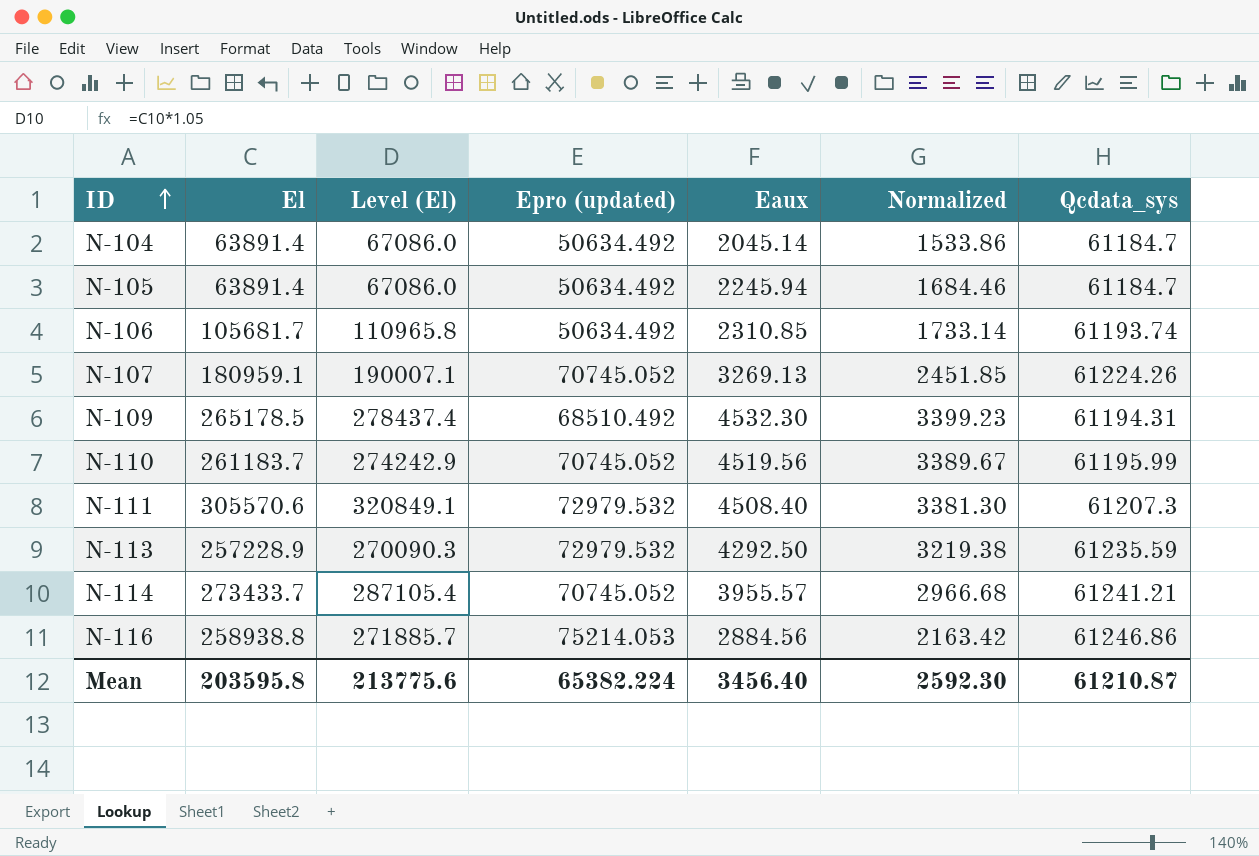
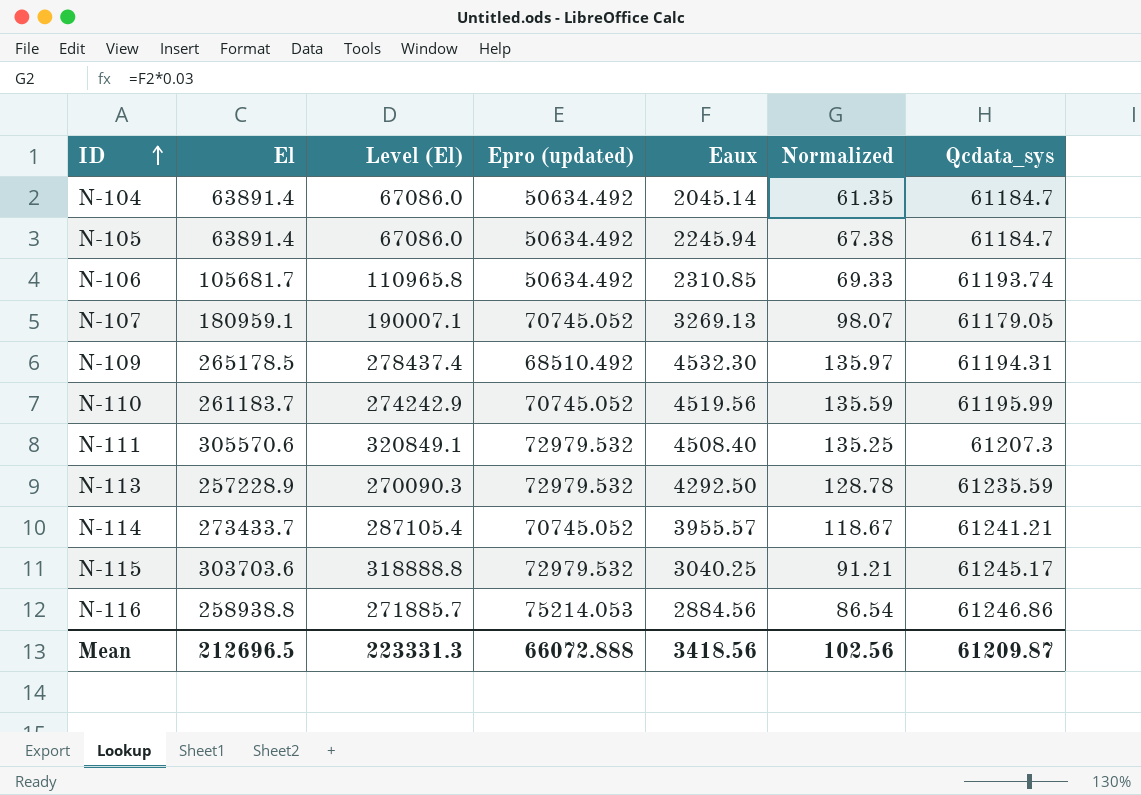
column Normalized | formula: [Eaux] * 0.75 -> [Eaux] * 0.03
N-107 | Qcdata_sys: 61224.26 -> 61179.05
row N-115: none -> 303703.6 | 318888.8 | 72979.532 | 3040.25 | 91.21 | 61245.17
Mean | El: 203595.8 -> 212696.5
Mean | Level (El): 213775.6 -> 223331.3
Mean | Epro (updated): 65382.224 -> 66072.888
Mean | Eaux: 3456.40 -> 3418.56
Mean | Normalized: 2592.30 -> 102.56
Mean | Qcdata_sys: 61210.87 -> 61209.87

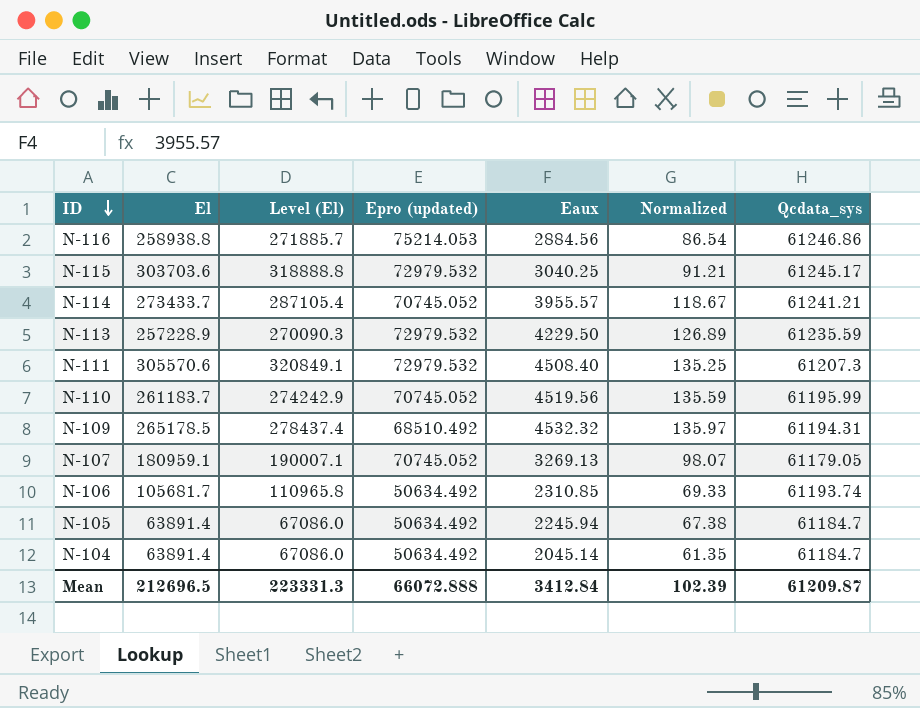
row order: ID ascending -> ID descending
N-113 | Eaux: 4292.50 -> 4229.50
N-113 | Normalized: 128.78 -> 126.89
N-109 | Eaux: 4532.30 -> 4532.32
Mean | Eaux: 3418.56 -> 3412.84
Mean | Normalized: 102.56 -> 102.39

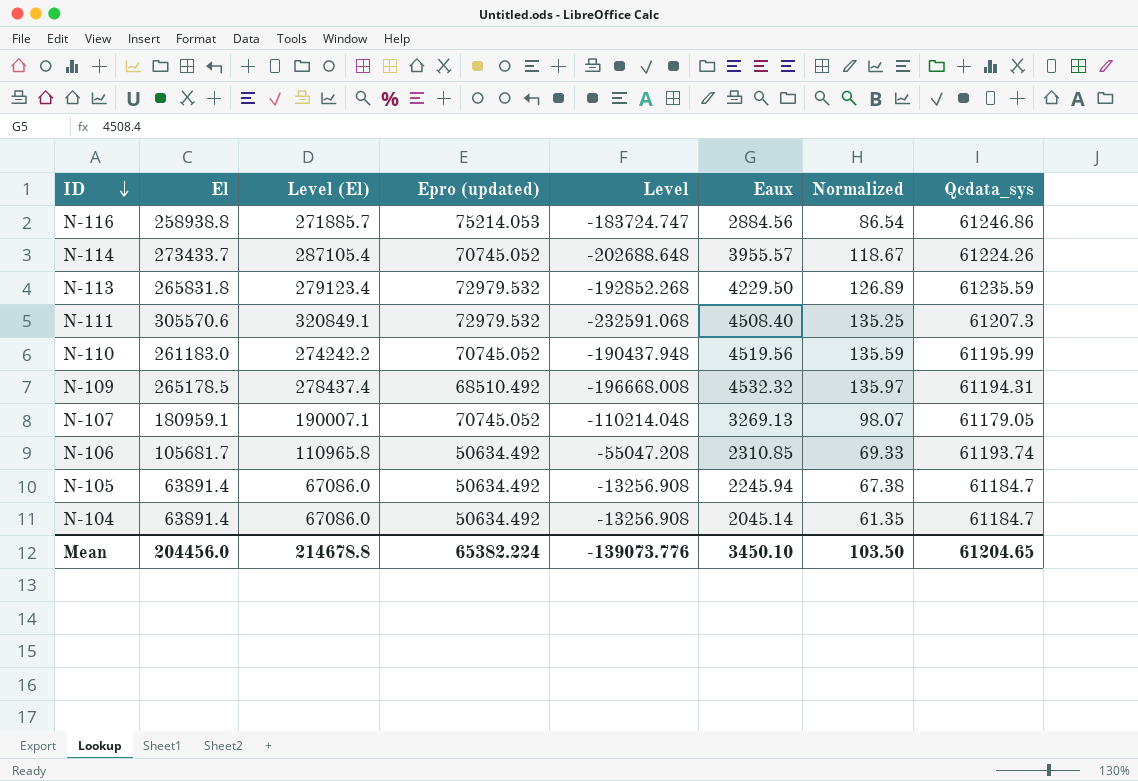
column Level | formula: none -> [Epro (updated)] - [El]
row N-115: 303703.6 | 318888.8 | 72979.532 | 3040.25 | 91.21 | 61245.17 -> none
N-114 | Qcdata_sys: 61241.21 -> 61224.26
N-113 | El: 257228.9 -> 265831.8
N-113 | Level (El): 270090.3 -> 279123.4
N-110 | El: 261183.7 -> 261183.0
N-110 | Level (El): 274242.9 -> 274242.2
Mean | El: 212696.5 -> 204456.0
Mean | Level (El): 223331.3 -> 214678.8
Mean | Epro (updated): 66072.888 -> 65382.224
Mean | Eaux: 3412.84 -> 3450.10
Mean | Normalized: 102.39 -> 103.50
Mean | Qcdata_sys: 61209.87 -> 61204.65

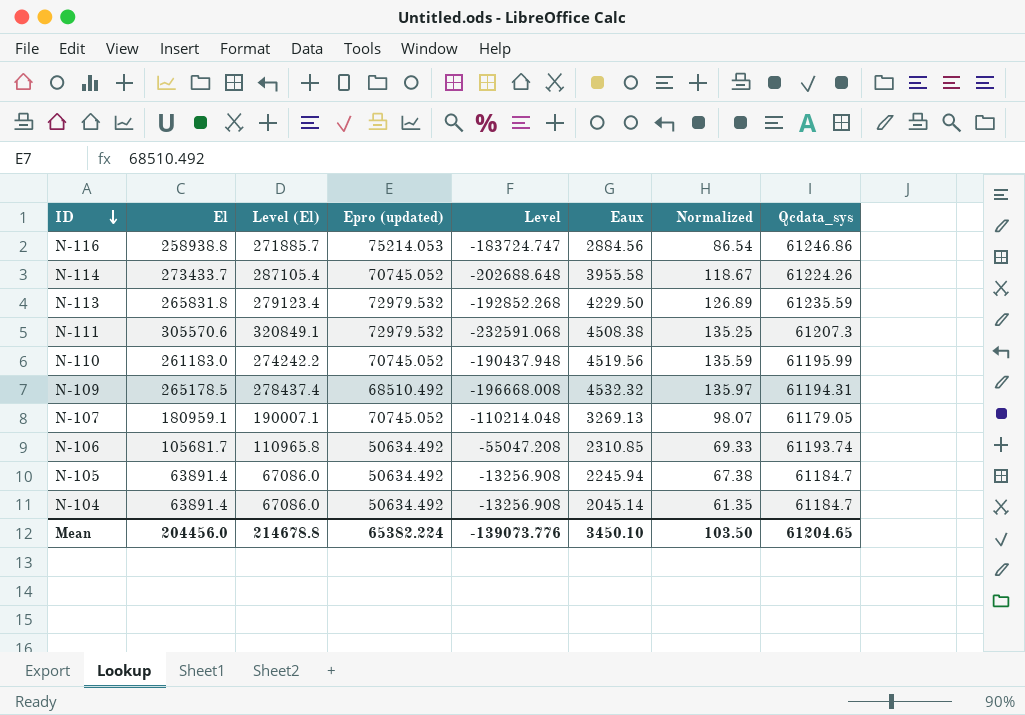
N-114 | Eaux: 3955.57 -> 3955.58
N-111 | Eaux: 4508.40 -> 4508.38

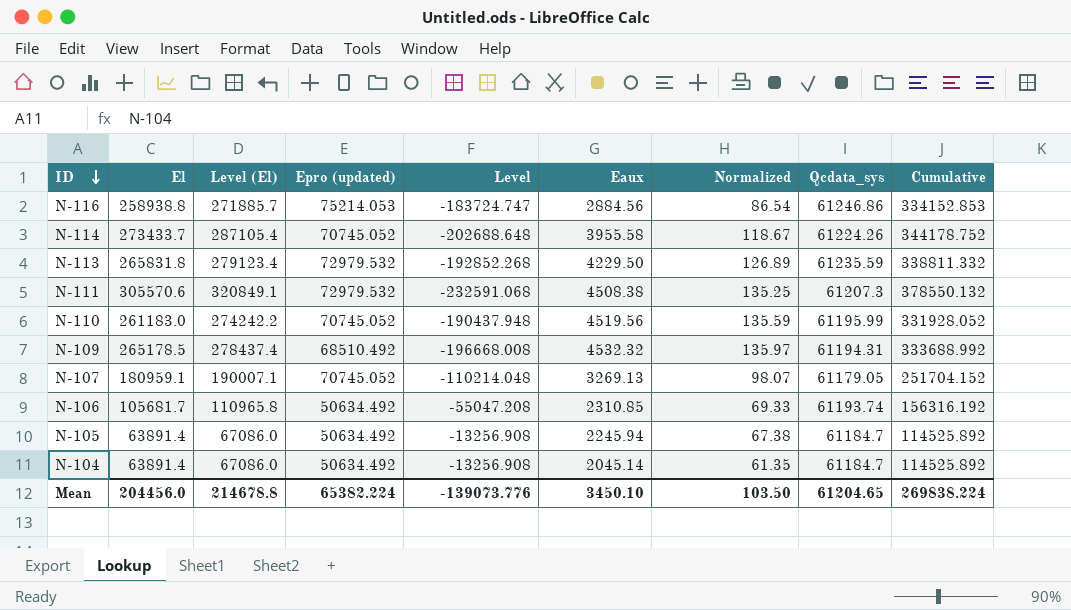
column Cumulative | formula: none -> [El] + [Epro (updated)]

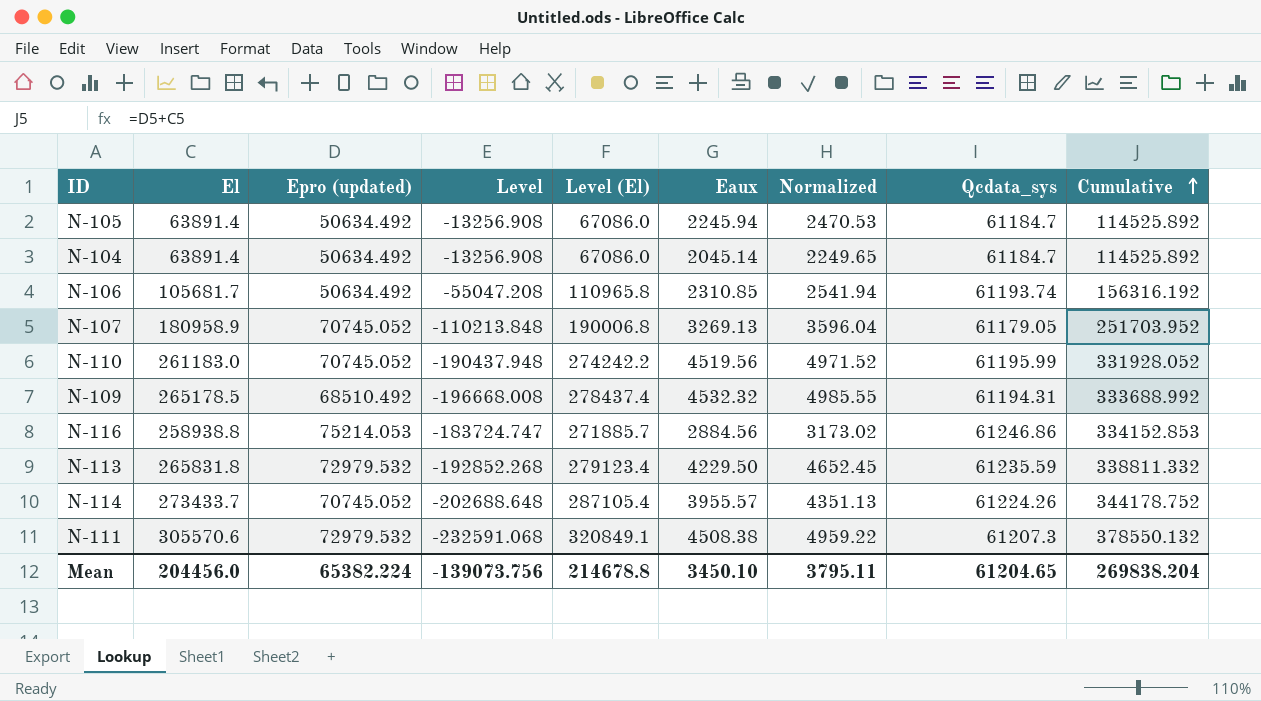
row order: ID descending -> Cumulative ascending
column Level (El) | position: 3 -> 5
column Normalized | formula: [Eaux] * 0.03 -> [Eaux] * 1.1
N-107 | El: 180959.1 -> 180958.9
N-107 | Level: -110214.048 -> -110213.848
N-107 | Level (El): 190007.1 -> 190006.8
N-107 | Cumulative: 251704.152 -> 251703.952
N-114 | Eaux: 3955.58 -> 3955.57
Mean | Level: -139073.776 -> -139073.756
Mean | Normalized: 103.50 -> 3795.11
Mean | Cumulative: 269838.224 -> 269838.204

